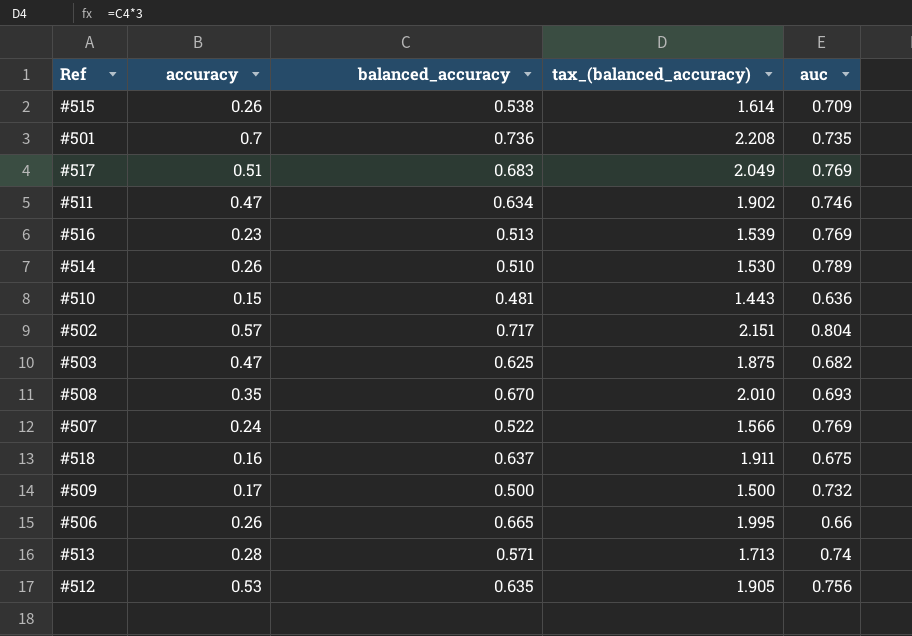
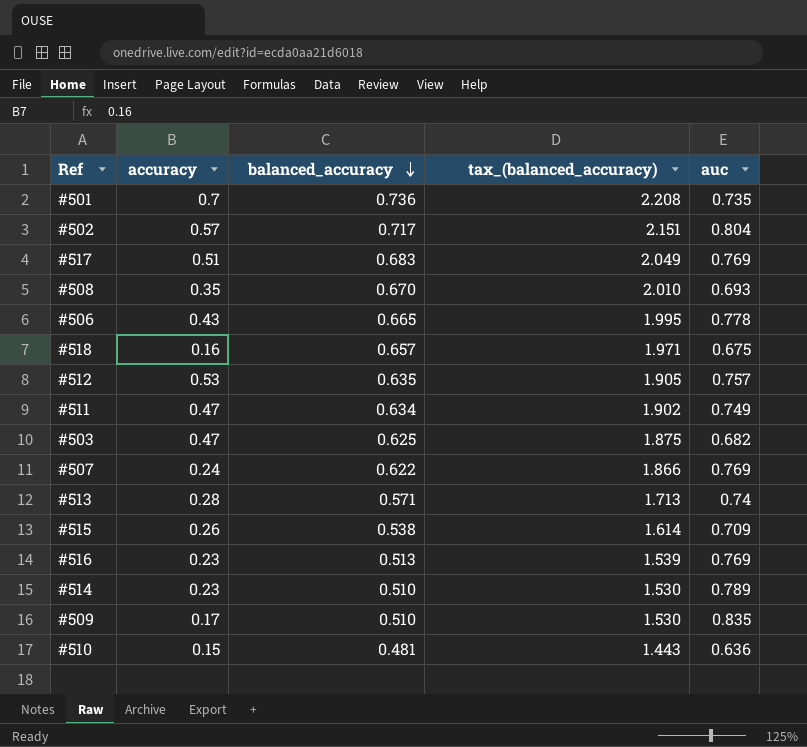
row order: none -> balanced_accuracy descending
#506 | accuracy: 0.26 -> 0.43
#506 | auc: 0.66 -> 0.778
#518 | balanced_accuracy: 0.637 -> 0.657
#518 | tax_(balanced_accuracy): 1.911 -> 1.971
#512 | auc: 0.756 -> 0.757
#511 | auc: 0.746 -> 0.749
#507 | balanced_accuracy: 0.522 -> 0.622
#507 | tax_(balanced_accuracy): 1.566 -> 1.866
#514 | accuracy: 0.26 -> 0.23
#509 | balanced_accuracy: 0.500 -> 0.510
#509 | tax_(balanced_accuracy): 1.500 -> 1.530
#509 | auc: 0.732 -> 0.835

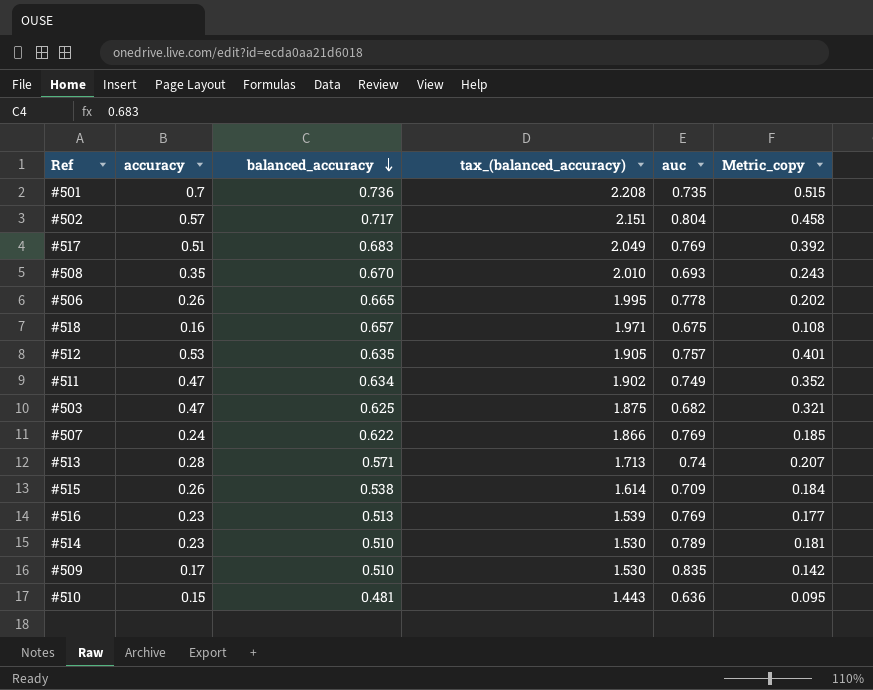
column Metric_copy | formula: none -> [accuracy] * [auc]
#506 | accuracy: 0.43 -> 0.26

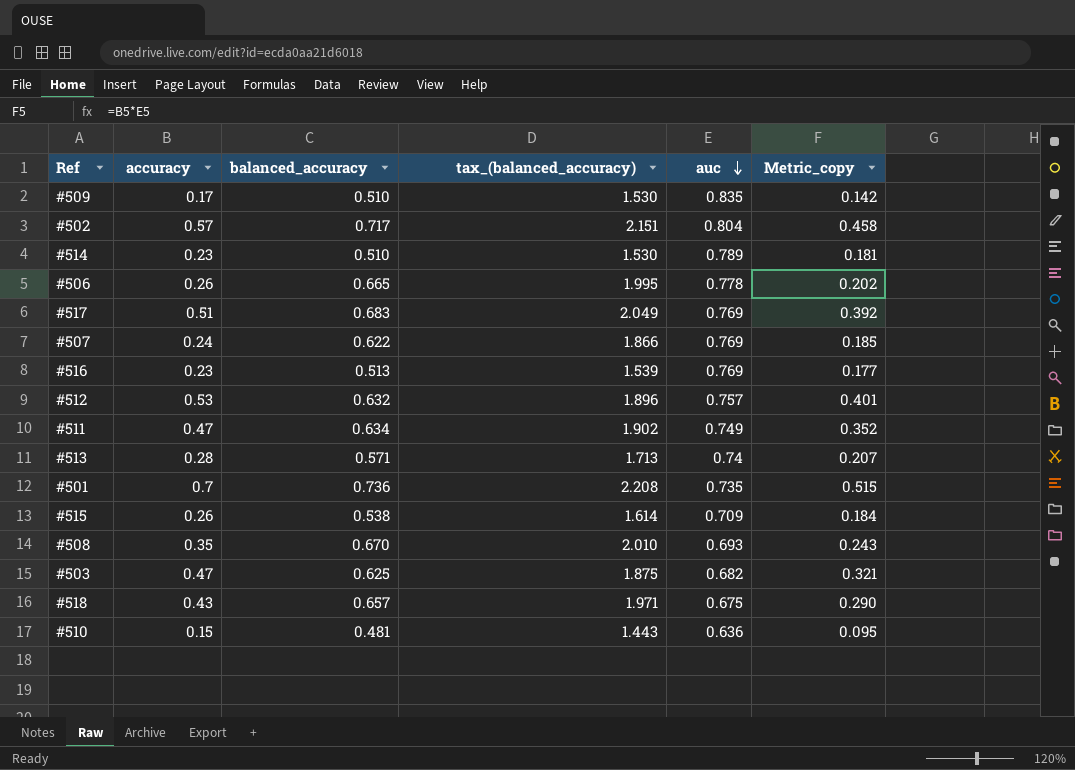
row order: balanced_accuracy descending -> auc descending
#512 | balanced_accuracy: 0.635 -> 0.632
#512 | tax_(balanced_accuracy): 1.905 -> 1.896
#518 | accuracy: 0.16 -> 0.43
#518 | Metric_copy: 0.108 -> 0.290

